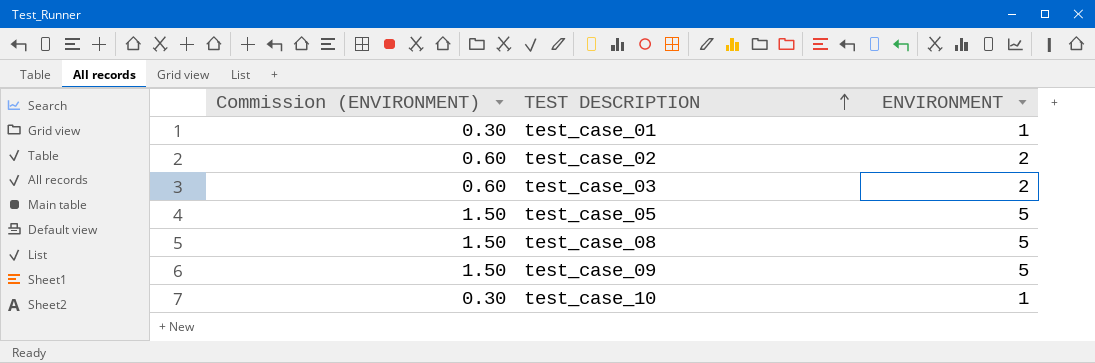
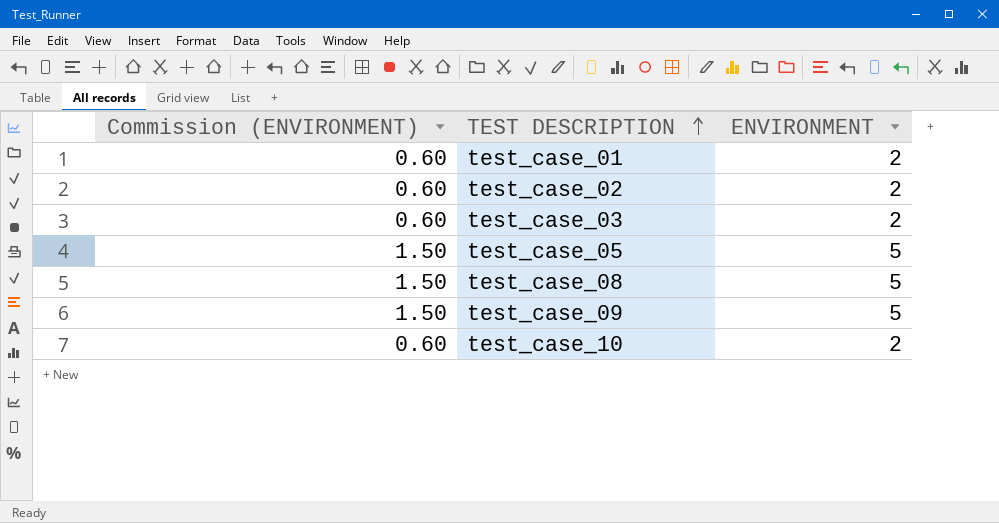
test_case_01 | Commission (ENVIRONMENT): 0.30 -> 0.60
test_case_01 | ENVIRONMENT: 1 -> 2
test_case_10 | Commission (ENVIRONMENT): 0.30 -> 0.60
test_case_10 | ENVIRONMENT: 1 -> 2

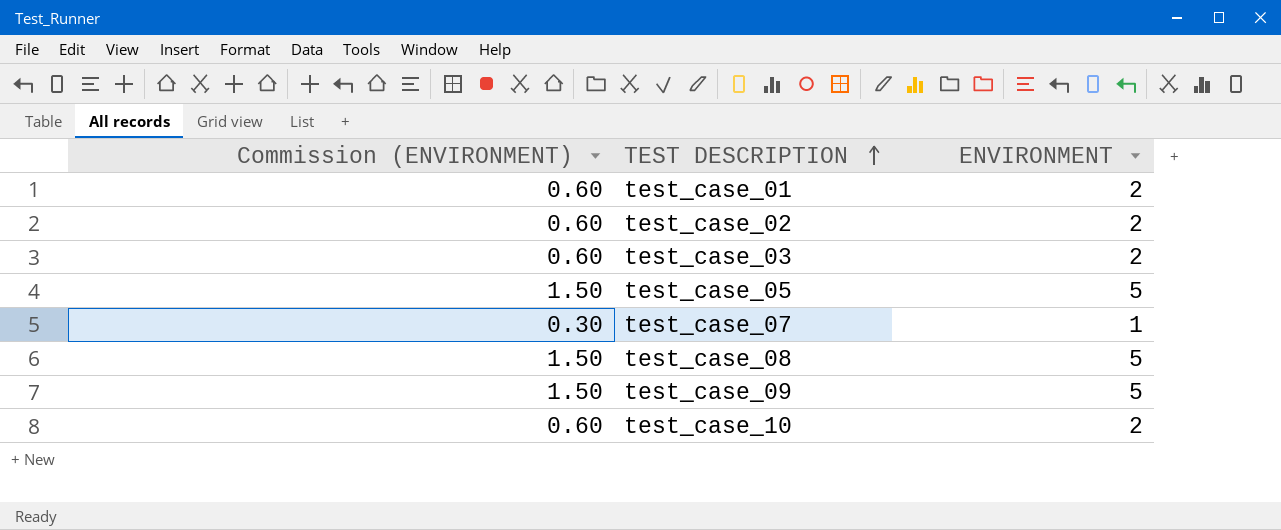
row test_case_07: none -> 0.30 | 1

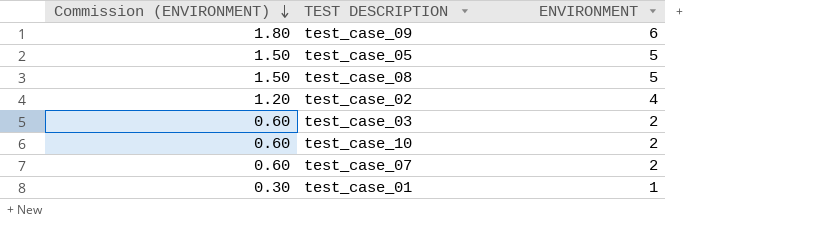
row order: TEST DESCRIPTION ascending -> Commission (ENVIRONMENT) descending
test_case_09 | Commission (ENVIRONMENT): 1.50 -> 1.80
test_case_09 | ENVIRONMENT: 5 -> 6
test_case_02 | Commission (ENVIRONMENT): 0.60 -> 1.20
test_case_02 | ENVIRONMENT: 2 -> 4
test_case_07 | Commission (ENVIRONMENT): 0.30 -> 0.60
test_case_07 | ENVIRONMENT: 1 -> 2
test_case_01 | Commission (ENVIRONMENT): 0.60 -> 0.30
test_case_01 | ENVIRONMENT: 2 -> 1

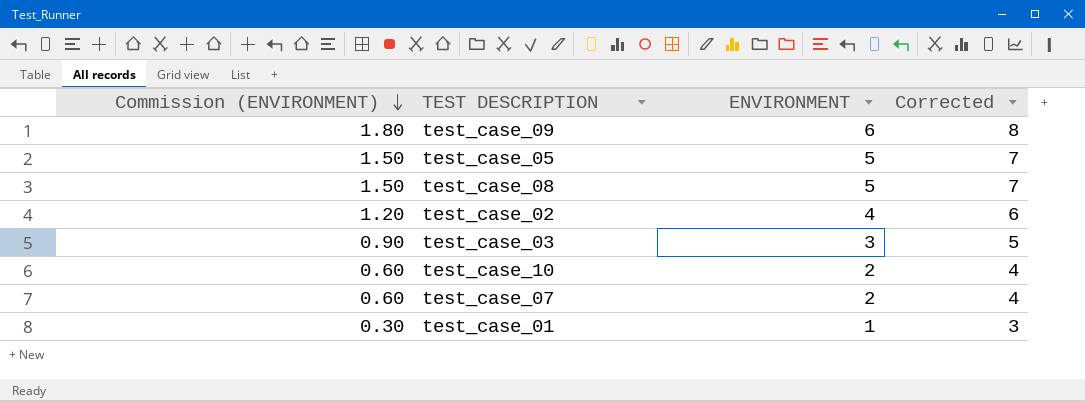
column Corrected | formula: none -> [ENVIRONMENT] + 2
test_case_03 | Commission (ENVIRONMENT): 0.60 -> 0.90
test_case_03 | ENVIRONMENT: 2 -> 3

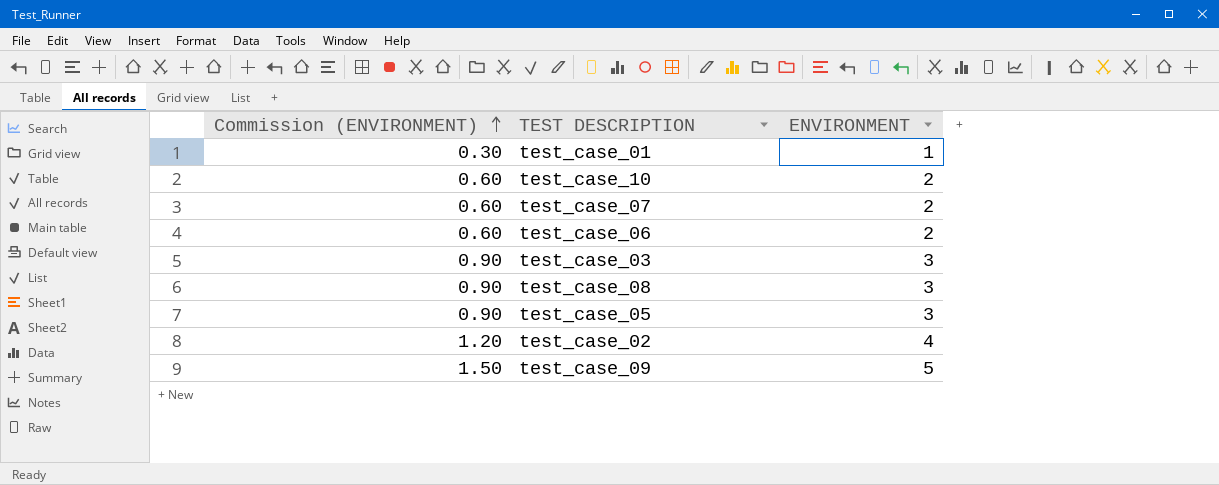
row order: Commission (ENVIRONMENT) descending -> Commission (ENVIRONMENT) ascending
column Corrected | formula: [ENVIRONMENT] + 2 -> none
row test_case_06: none -> 0.60 | 2
test_case_08 | Commission (ENVIRONMENT): 1.50 -> 0.90
test_case_08 | ENVIRONMENT: 5 -> 3
test_case_05 | Commission (ENVIRONMENT): 1.50 -> 0.90
test_case_05 | ENVIRONMENT: 5 -> 3
test_case_09 | Commission (ENVIRONMENT): 1.80 -> 1.50
test_case_09 | ENVIRONMENT: 6 -> 5

